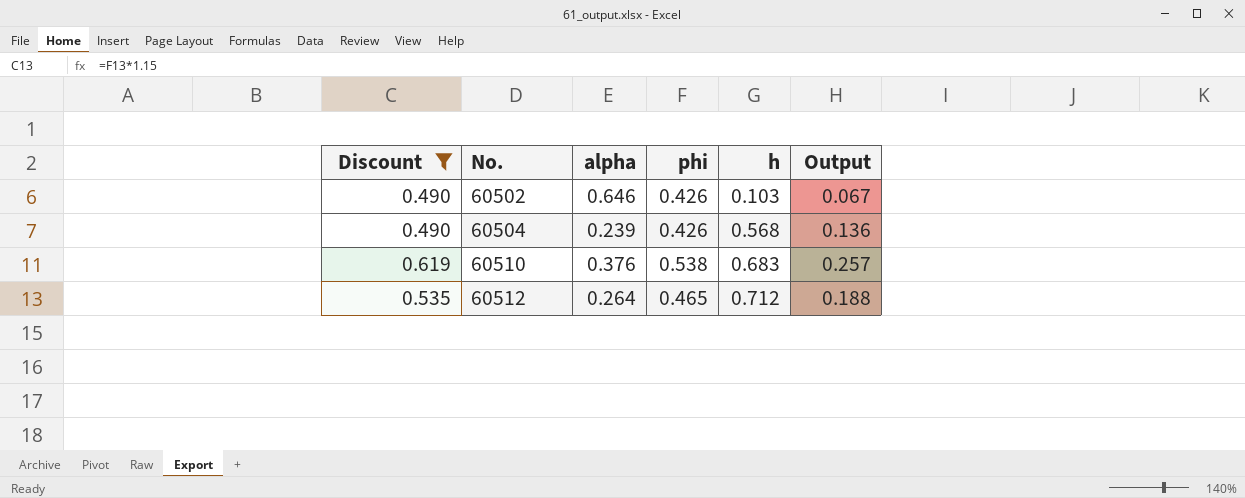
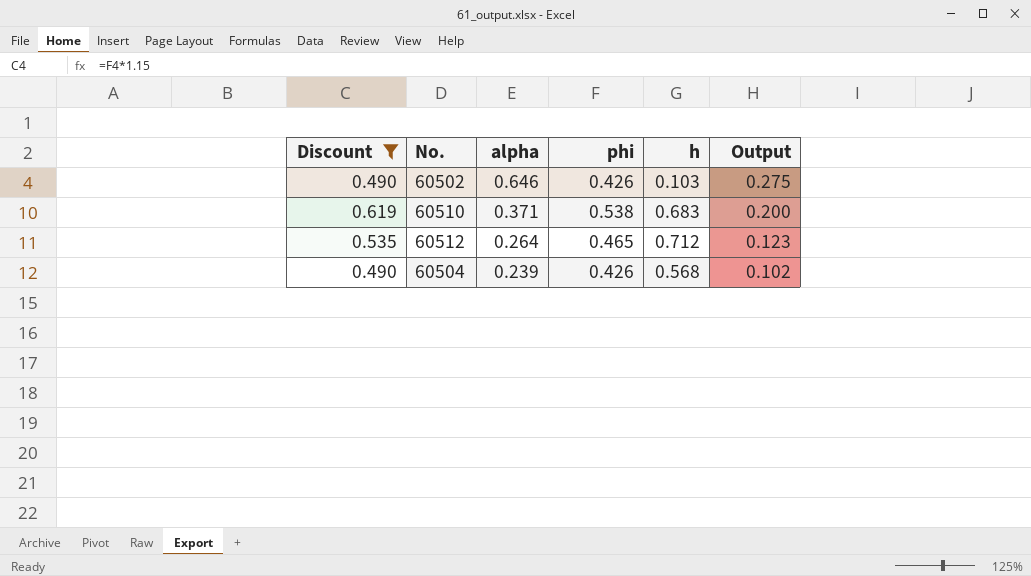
row order: No. ascending -> alpha descending
column Output | formula: [alpha] * [h] -> [alpha] * [phi]
60510 | alpha: 0.376 -> 0.371

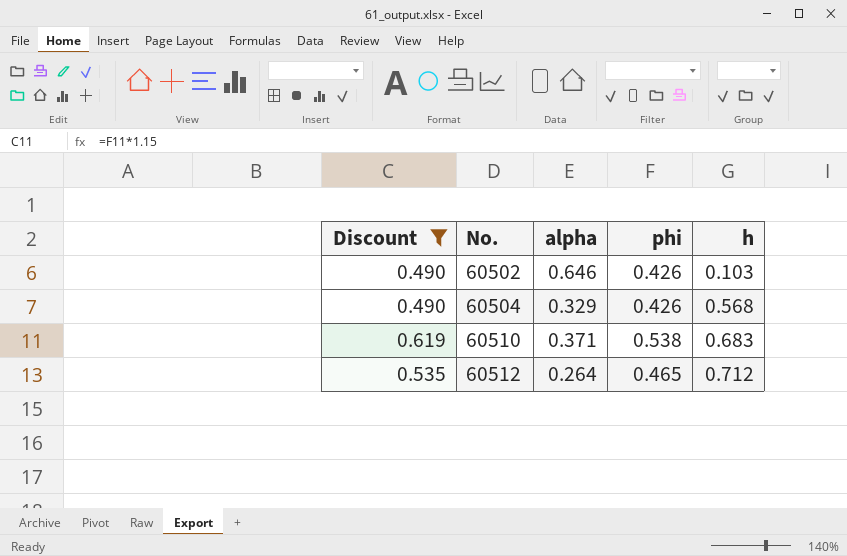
row order: alpha descending -> No. ascending
column Output | formula: [alpha] * [phi] -> none
60504 | alpha: 0.239 -> 0.329

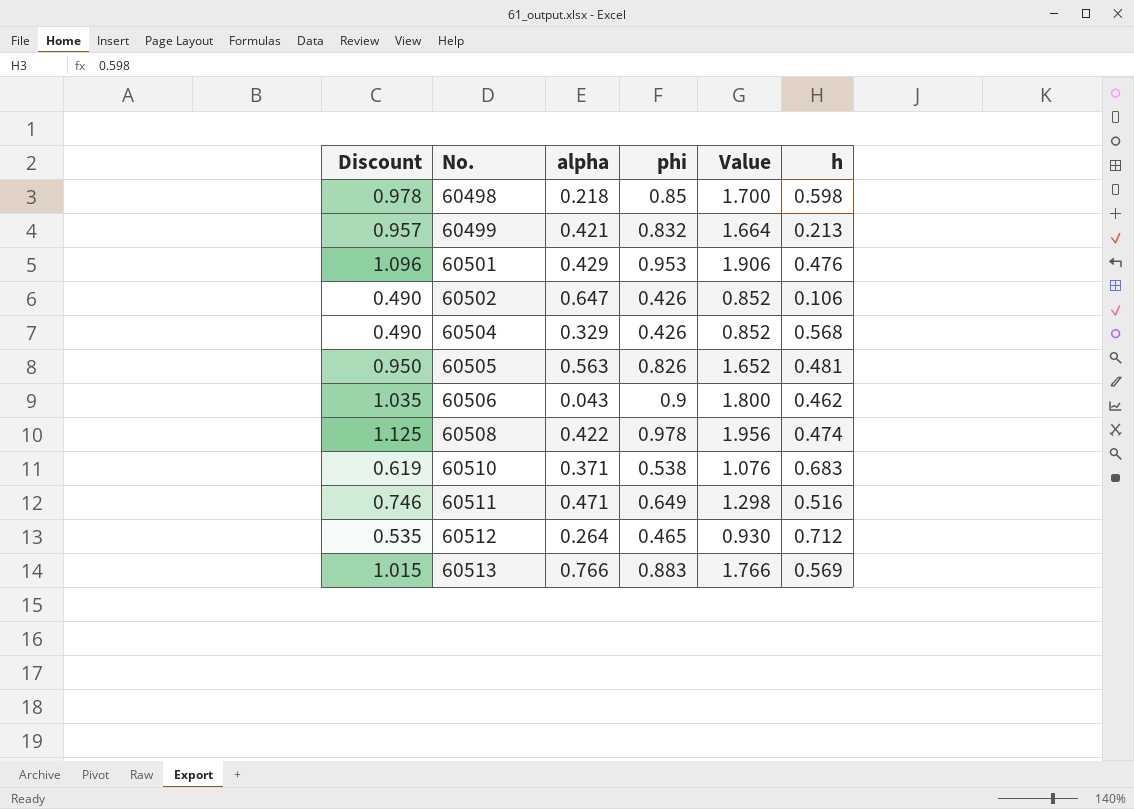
filter: Discount <= 0.619 -> none
column Value | formula: none -> [phi] * 2
60502 | alpha: 0.646 -> 0.647
60502 | h: 0.103 -> 0.106

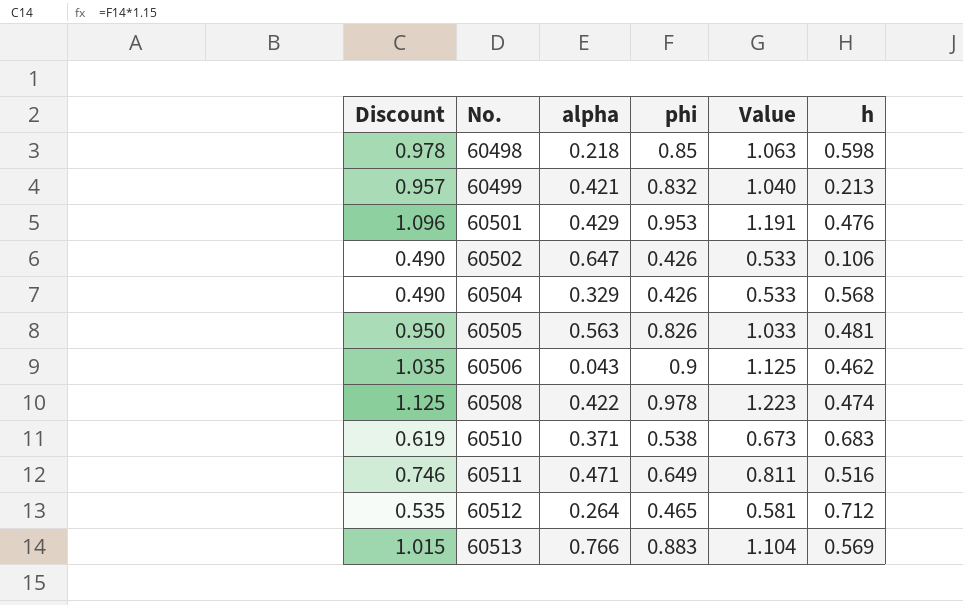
column Value | formula: [phi] * 2 -> [phi] * 1.25

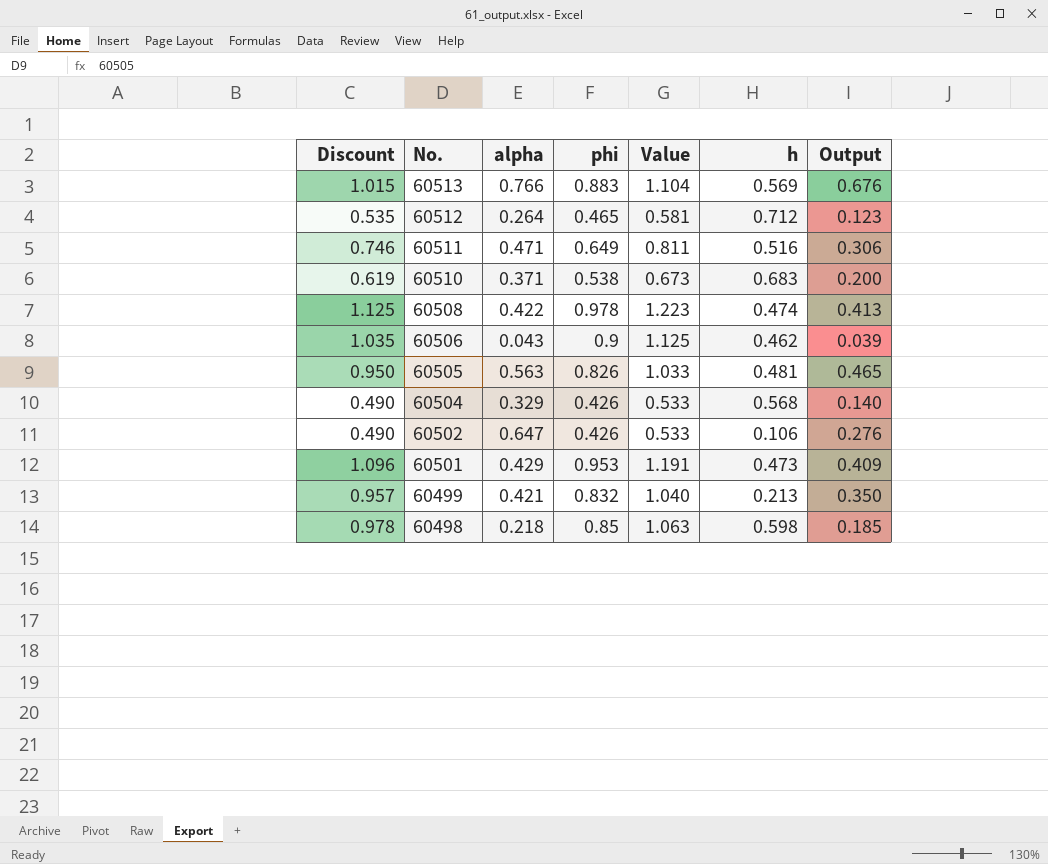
row order: No. ascending -> No. descending
column Output | formula: none -> [alpha] * [phi]
60501 | h: 0.476 -> 0.473

